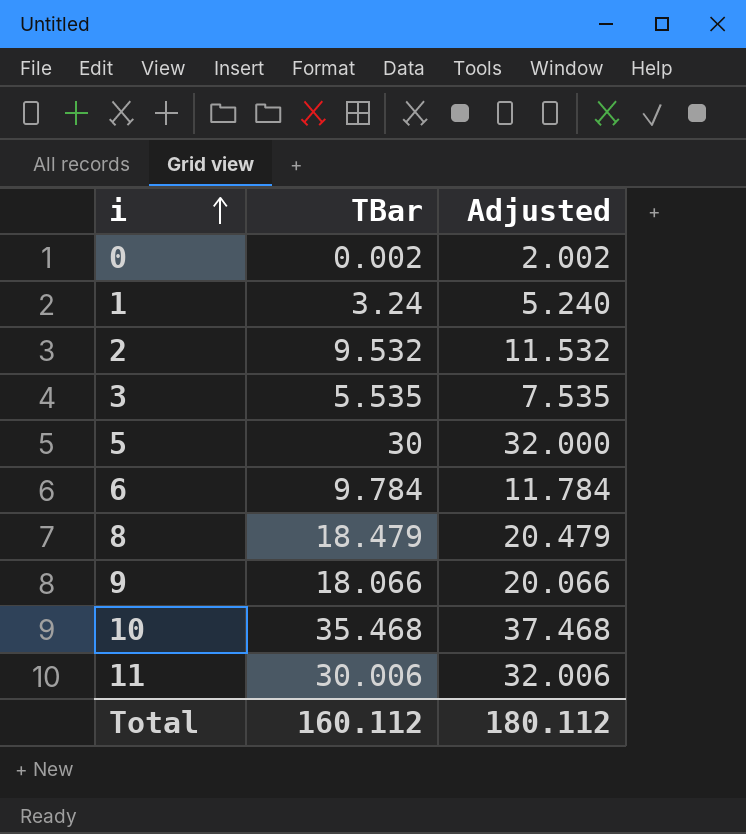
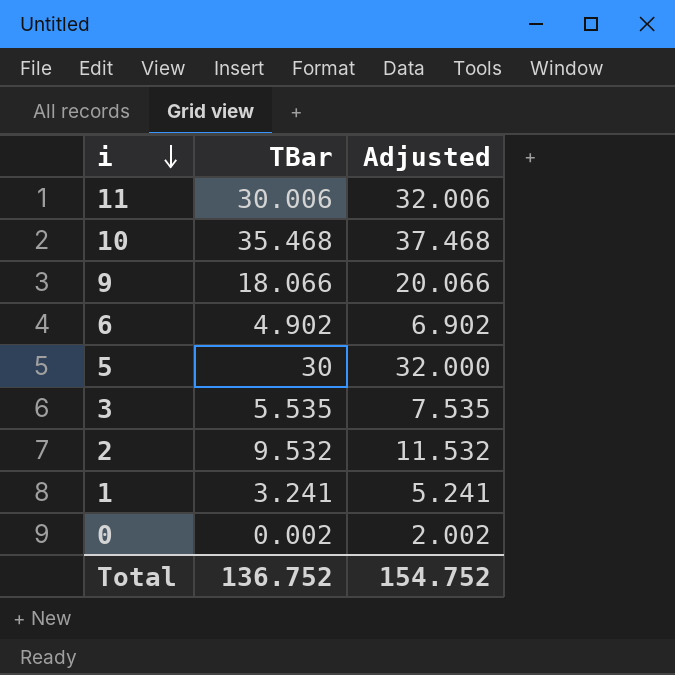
row order: i ascending -> i descending
row 8: 18.479 | 20.479 -> none
6 | TBar: 9.784 -> 4.902
6 | Adjusted: 11.784 -> 6.902
1 | TBar: 3.24 -> 3.241
1 | Adjusted: 5.240 -> 5.241
Total | TBar: 160.112 -> 136.752
Total | Adjusted: 180.112 -> 154.752

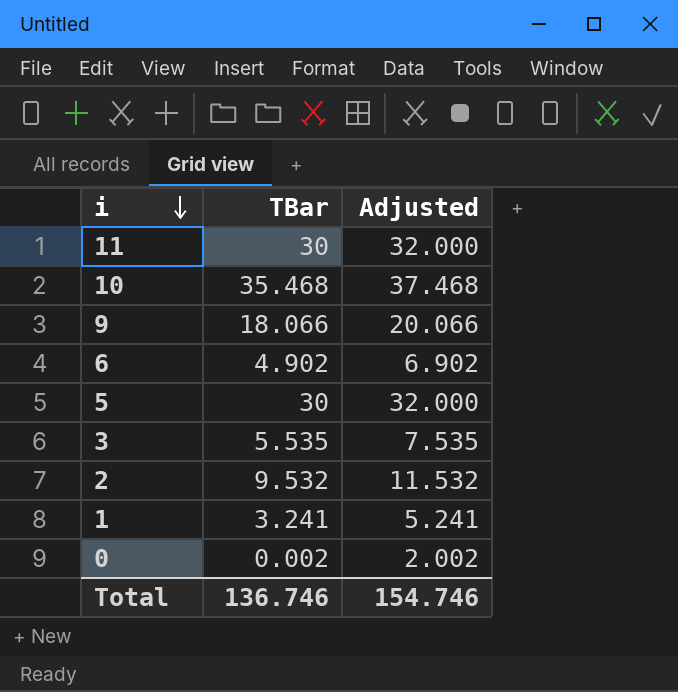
11 | TBar: 30.006 -> 30
11 | Adjusted: 32.006 -> 32.000
Total | TBar: 136.752 -> 136.746
Total | Adjusted: 154.752 -> 154.746

